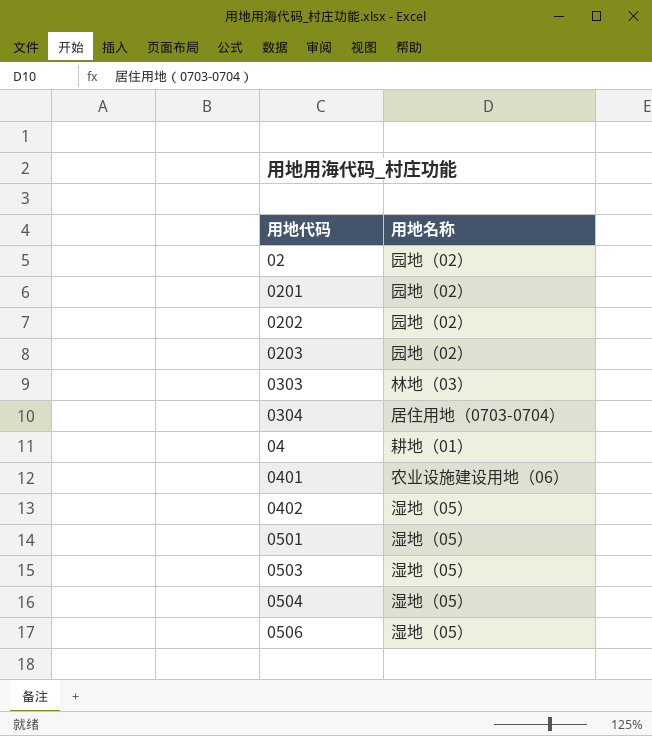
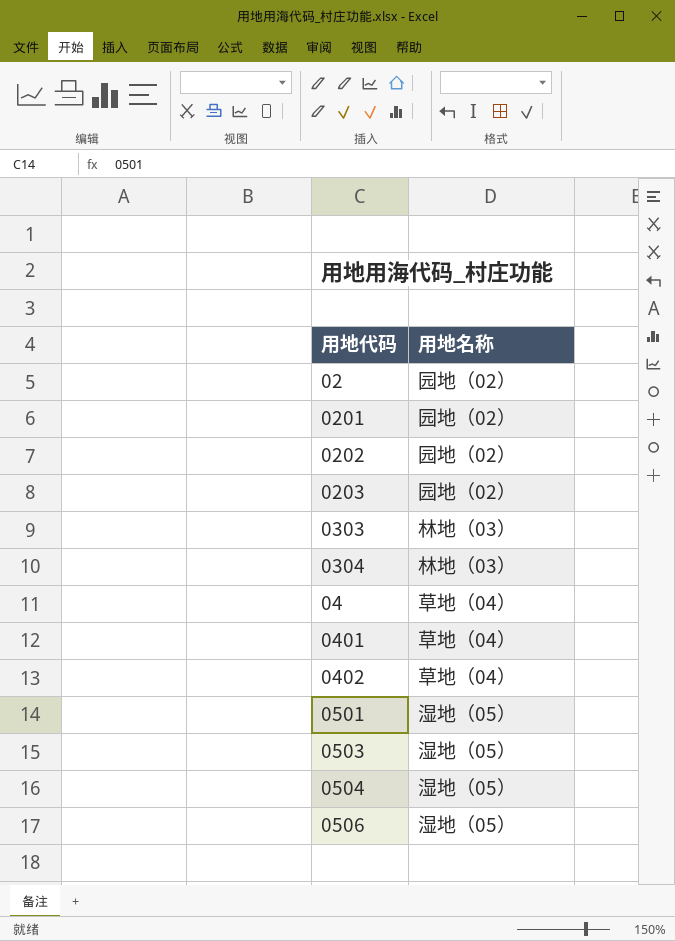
0304 | 用地名称: 居住用地（0703-0704） -> 林地（03）
04 | 用地名称: 耕地（01） -> 草地（04）
0401 | 用地名称: 农业设施建设用地（06） -> 草地（04）
0402 | 用地名称: 湿地（05） -> 草地（04）

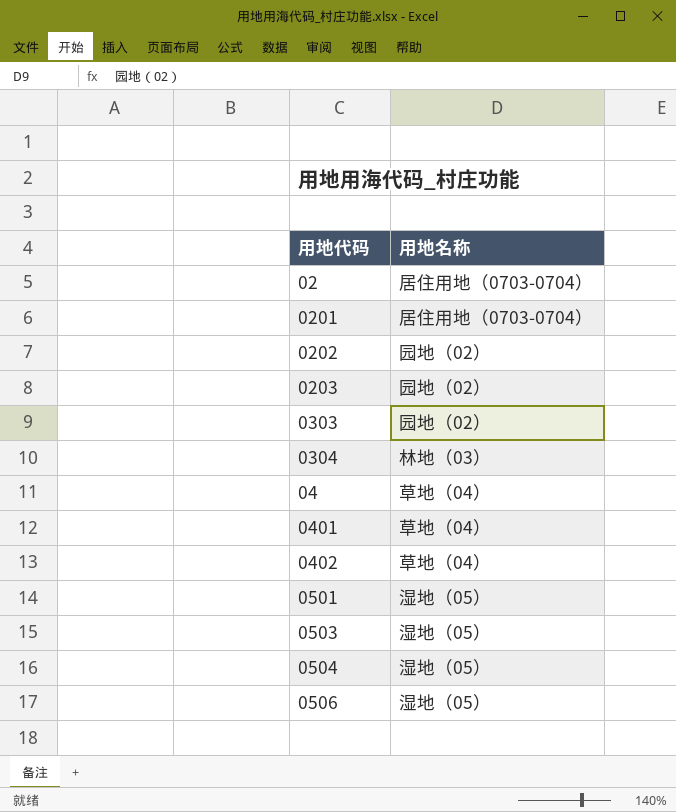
02 | 用地名称: 园地（02） -> 居住用地（0703-0704）
0201 | 用地名称: 园地（02） -> 居住用地（0703-0704）
0303 | 用地名称: 林地（03） -> 园地（02）

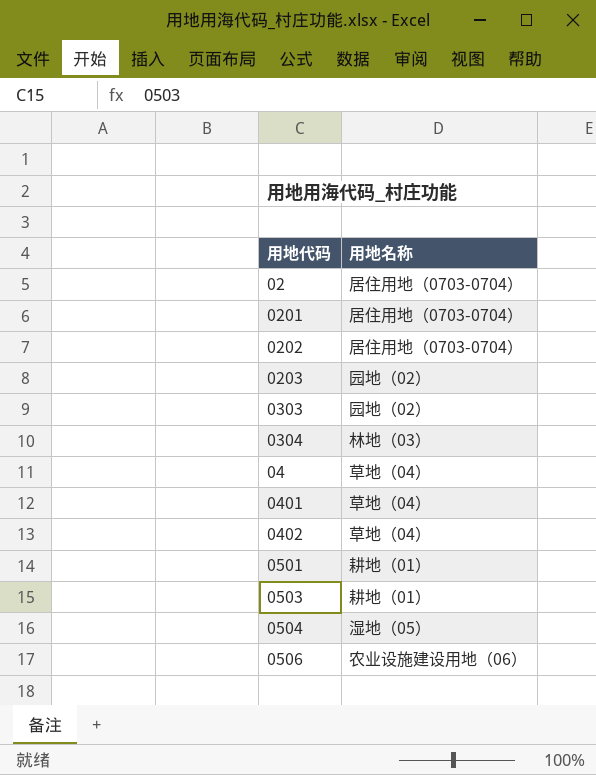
0202 | 用地名称: 园地（02） -> 居住用地（0703-0704）
0501 | 用地名称: 湿地（05） -> 耕地（01）
0503 | 用地名称: 湿地（05） -> 耕地（01）
0506 | 用地名称: 湿地（05） -> 农业设施建设用地（06）

